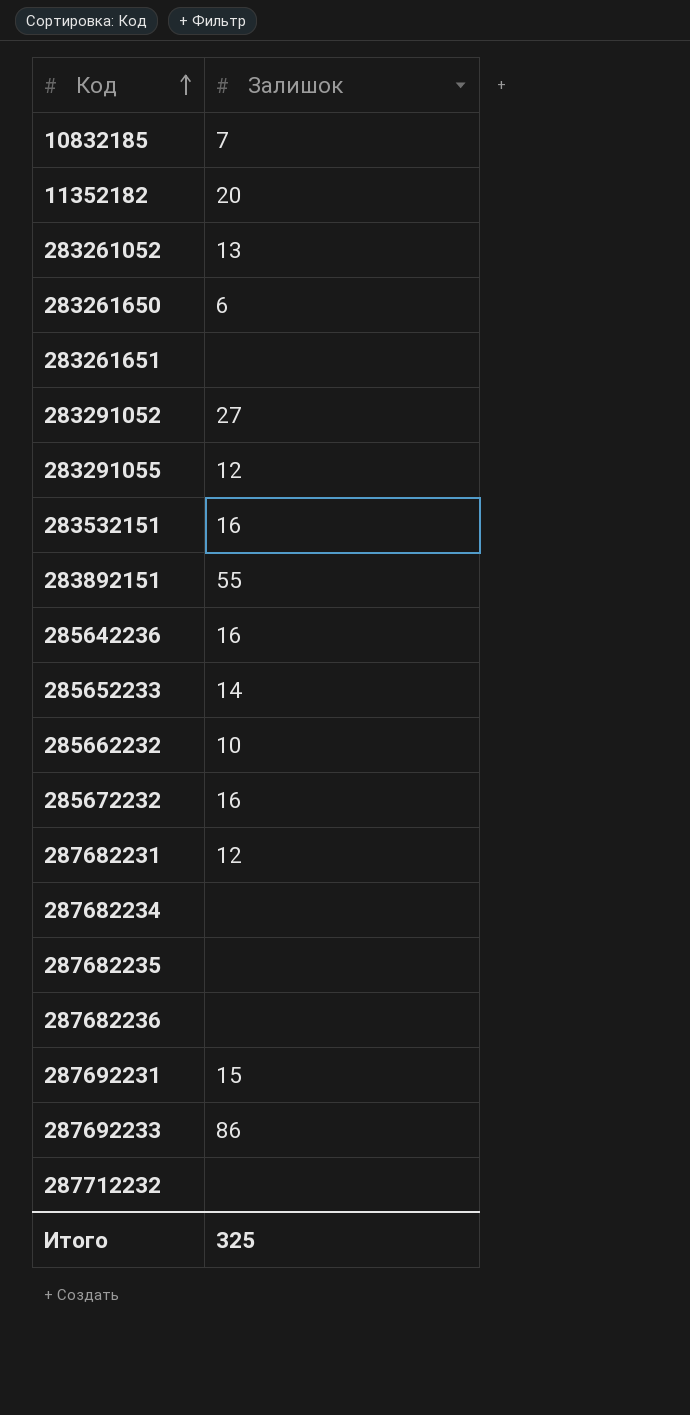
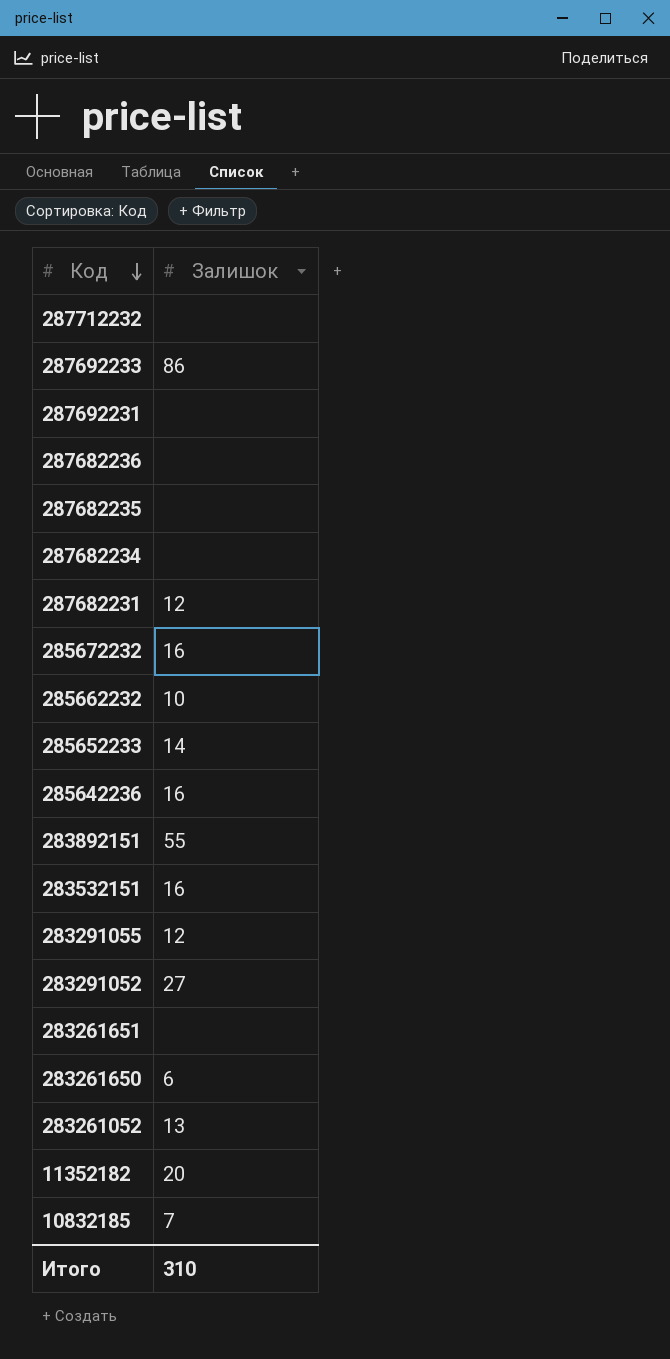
row order: Код ascending -> Код descending
287692231 | Залишок: 15 -> none
Итого | Залишок: 325 -> 310

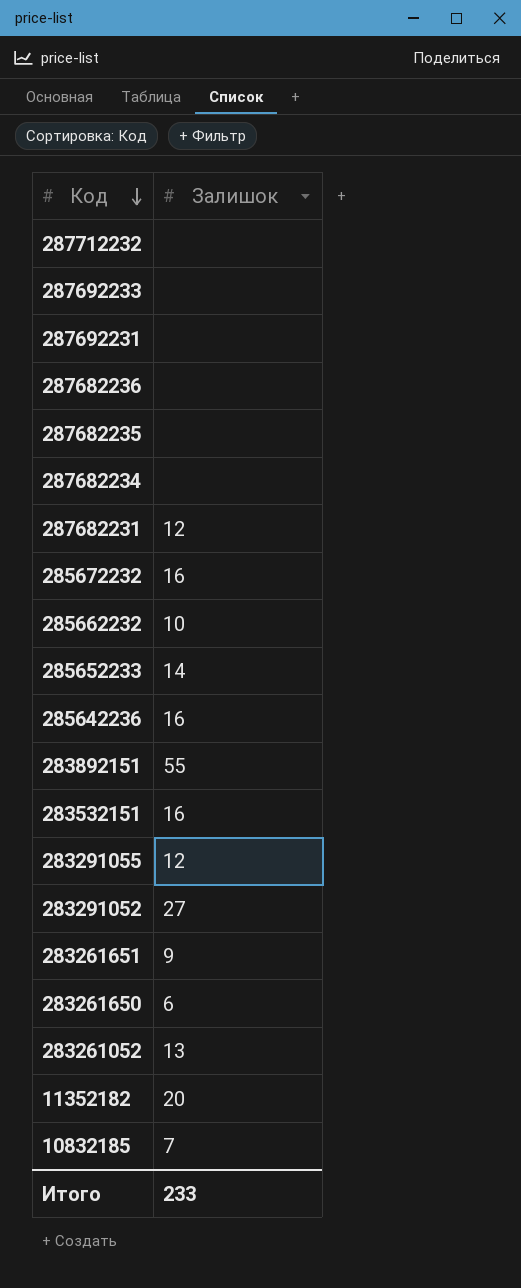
287692233 | Залишок: 86 -> none
283261651 | Залишок: none -> 9
Итого | Залишок: 310 -> 233

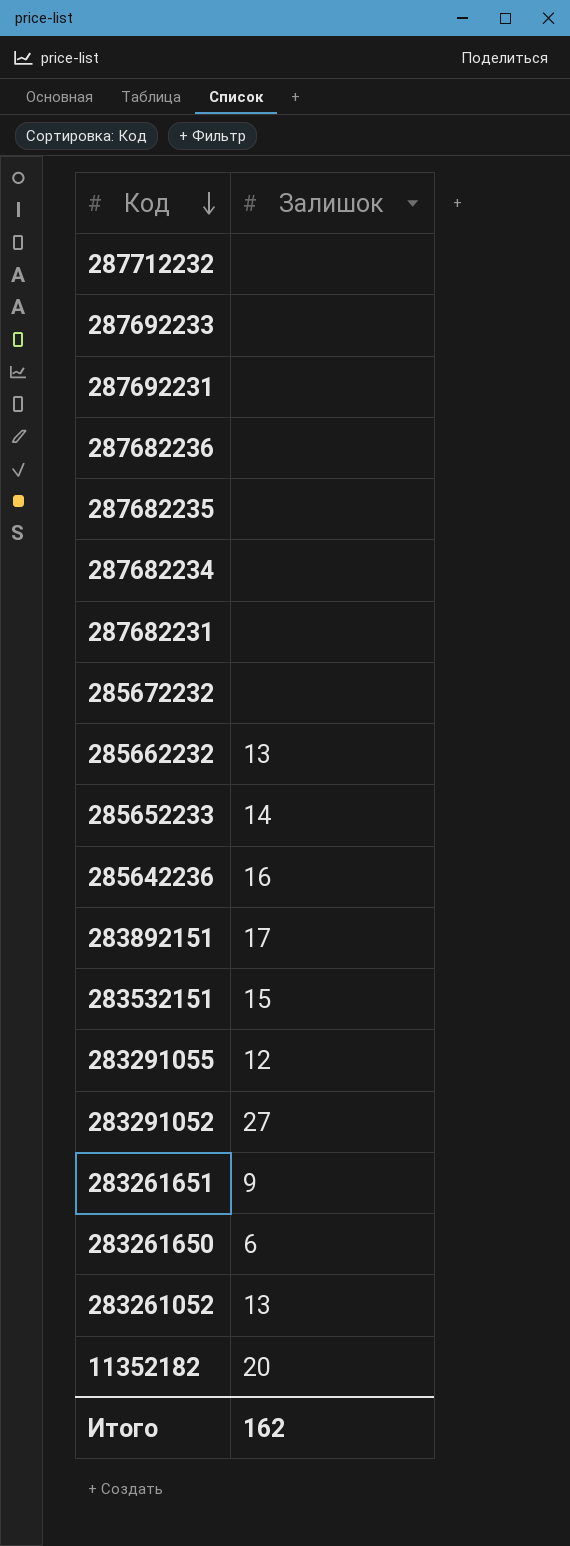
row 10832185: 7 -> none
287682231 | Залишок: 12 -> none
285672232 | Залишок: 16 -> none
285662232 | Залишок: 10 -> 13
283892151 | Залишок: 55 -> 17
283532151 | Залишок: 16 -> 15
Итого | Залишок: 233 -> 162

